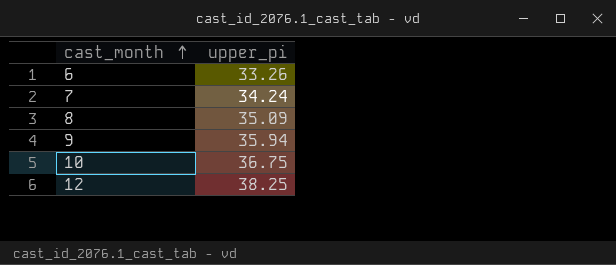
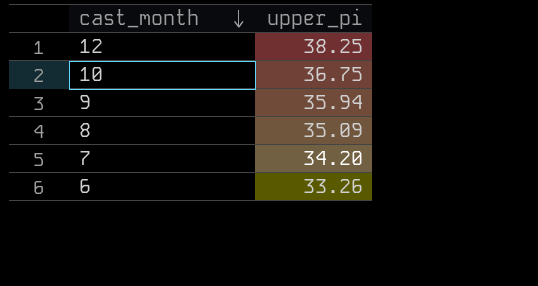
row order: cast_month ascending -> cast_month descending
7 | upper_pi: 34.24 -> 34.20

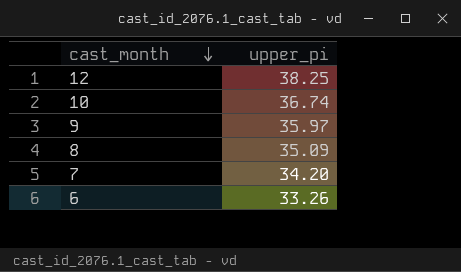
10 | upper_pi: 36.75 -> 36.74
9 | upper_pi: 35.94 -> 35.97

